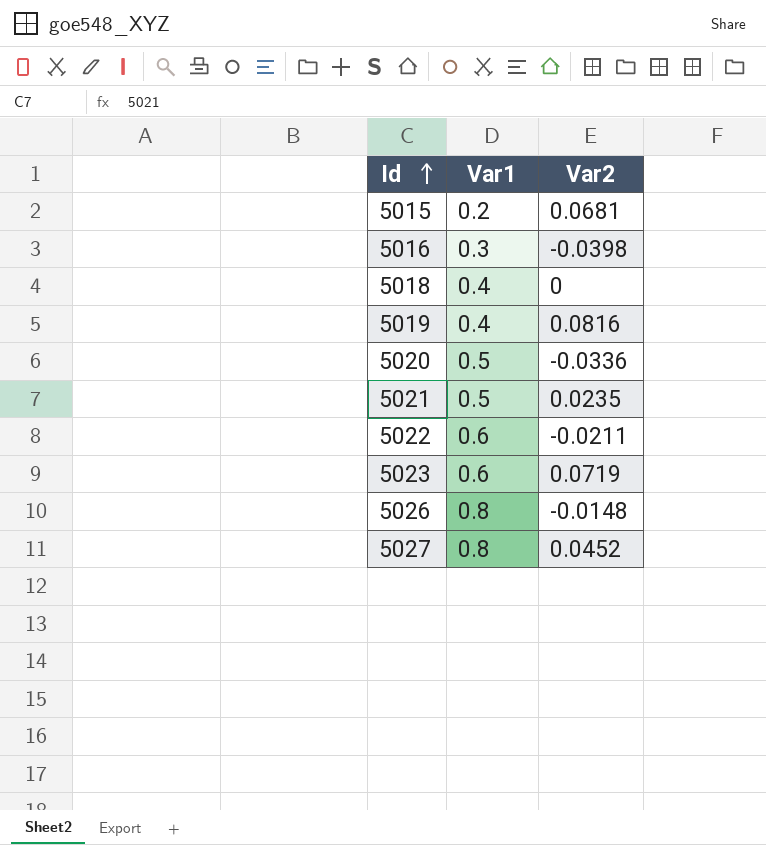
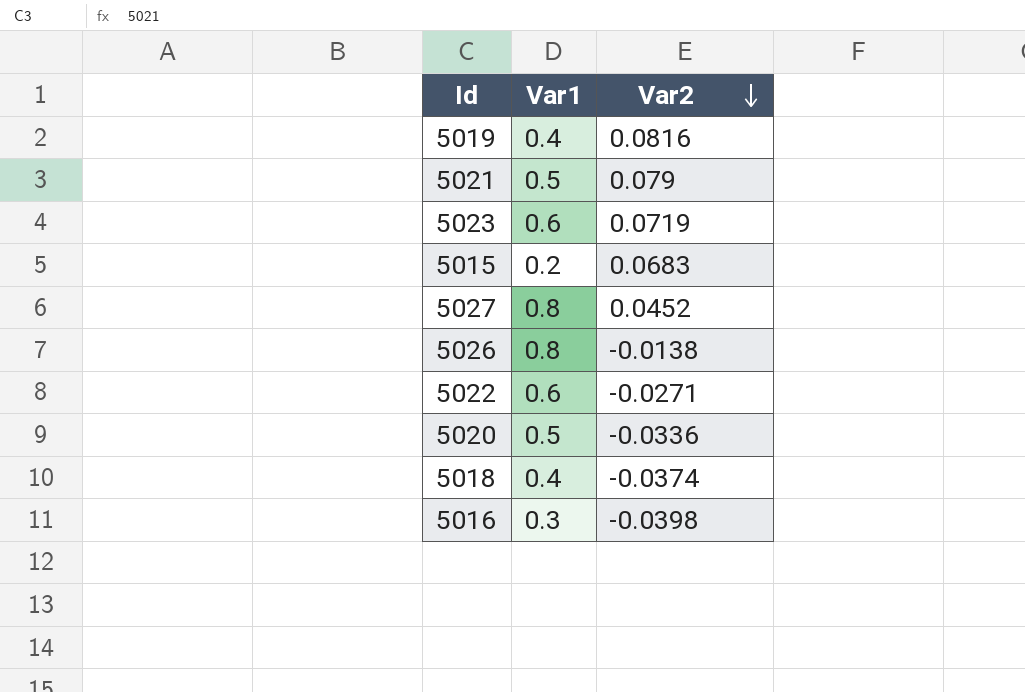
row order: Id ascending -> Var2 descending
5021 | Var2: 0.0235 -> 0.079
5015 | Var2: 0.0681 -> 0.0683
5026 | Var2: -0.0148 -> -0.0138
5022 | Var2: -0.0211 -> -0.0271
5018 | Var2: 0 -> -0.0374

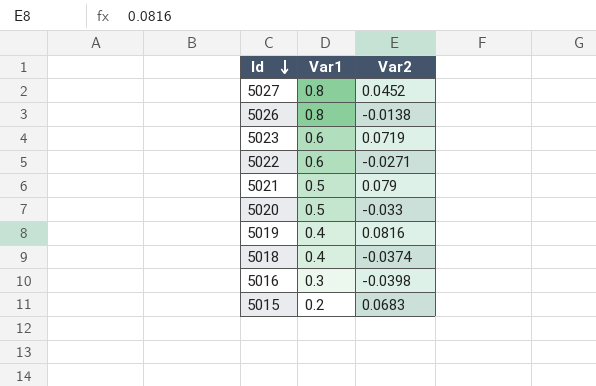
row order: Var2 descending -> Id descending
5020 | Var2: -0.0336 -> -0.033

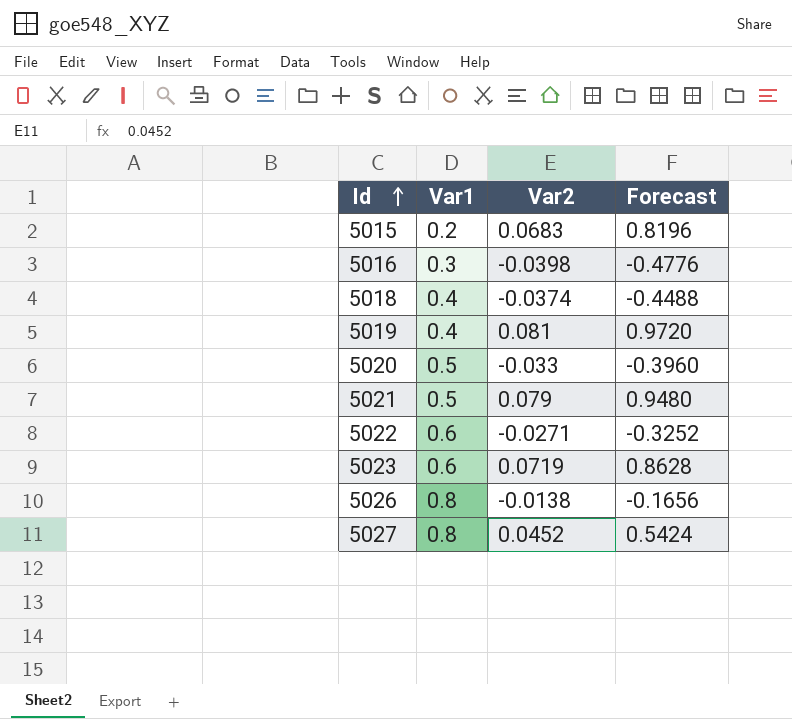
row order: Id descending -> Id ascending
column Forecast | formula: none -> [Var2] * 12
5019 | Var2: 0.0816 -> 0.081

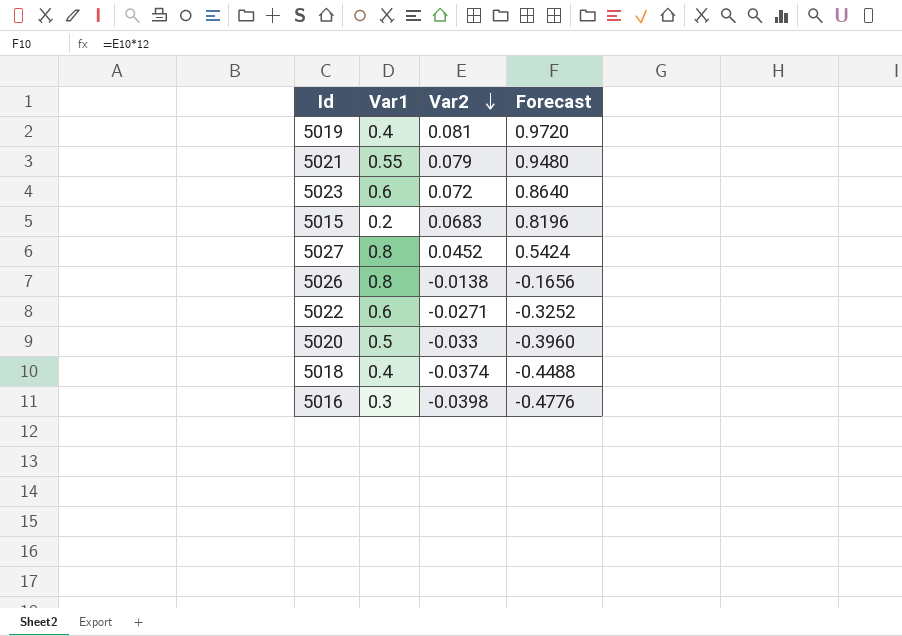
row order: Id ascending -> Var2 descending
5021 | Var1: 0.5 -> 0.55
5023 | Var2: 0.0719 -> 0.072
5023 | Forecast: 0.8628 -> 0.8640

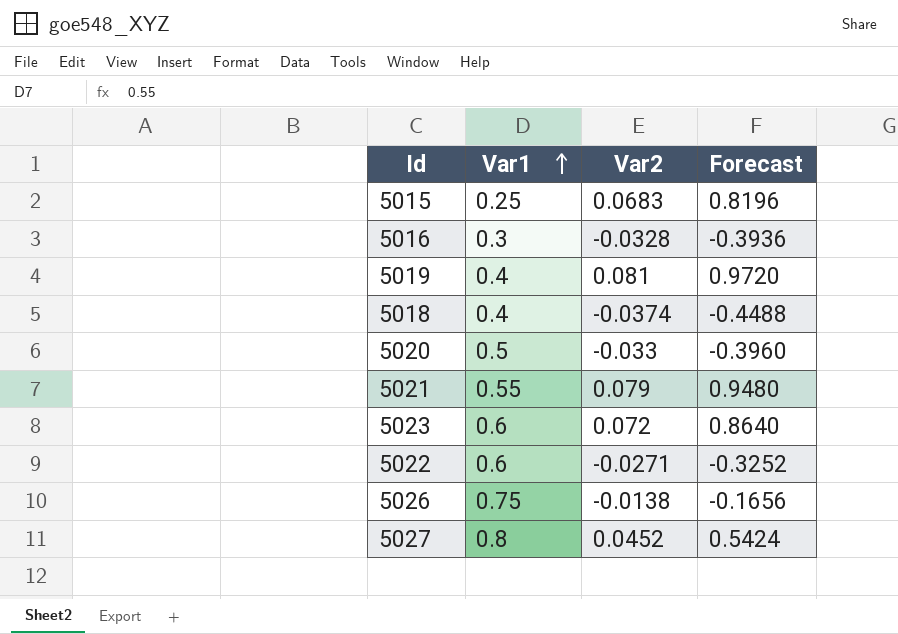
row order: Var2 descending -> Var1 ascending
5015 | Var1: 0.2 -> 0.25
5016 | Var2: -0.0398 -> -0.0328
5016 | Forecast: -0.4776 -> -0.3936
5026 | Var1: 0.8 -> 0.75

